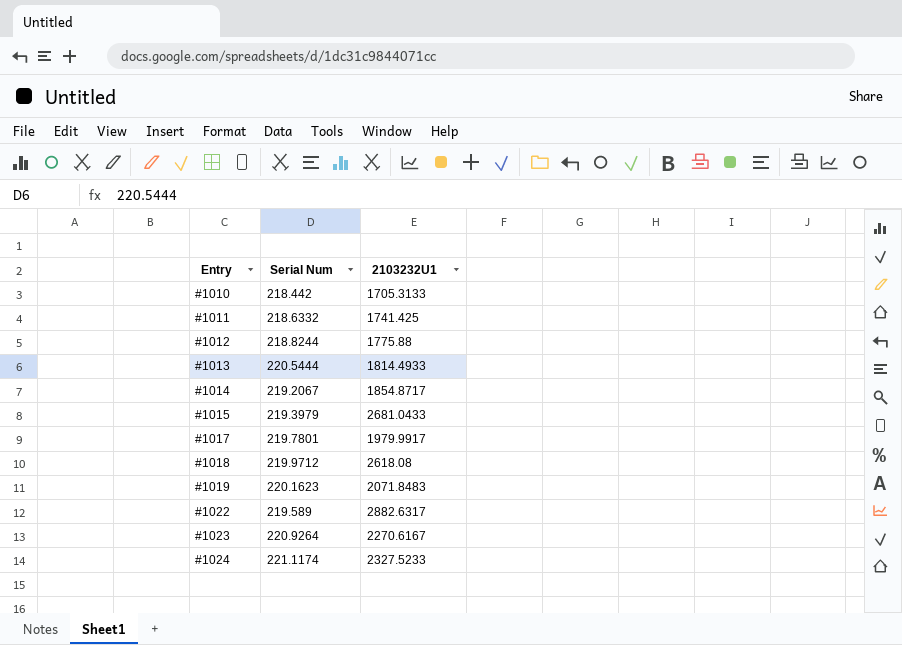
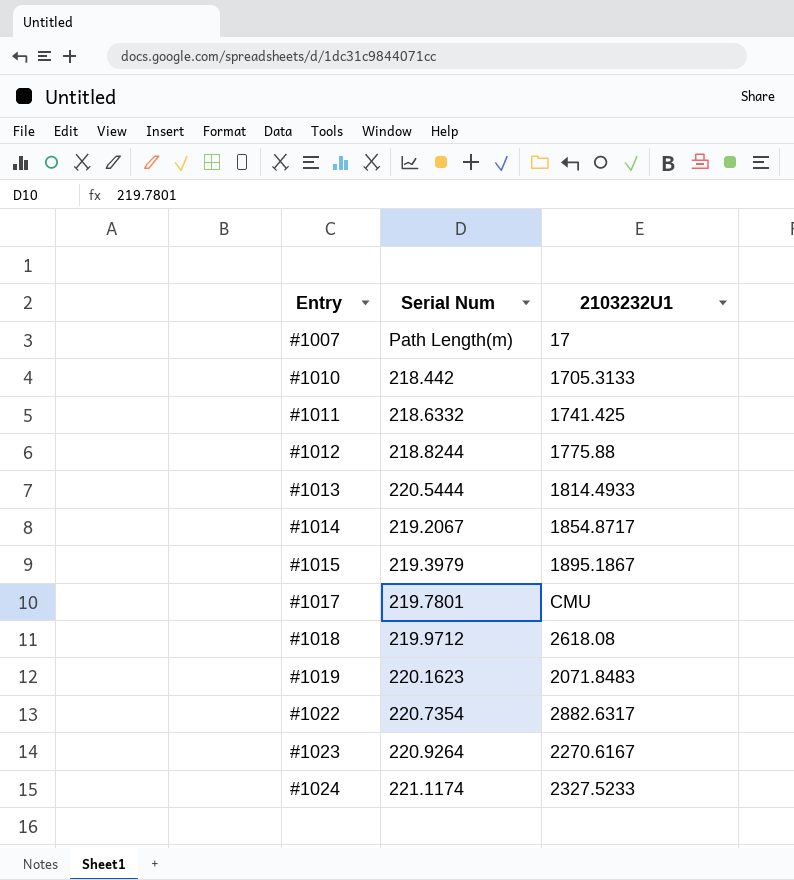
row #1007: none -> Path Length(m) | 17
#1015 | 2103232U1: 2681.0433 -> 1895.1867
#1017 | 2103232U1: 1979.9917 -> CMU
#1022 | Serial Num: 219.589 -> 220.7354

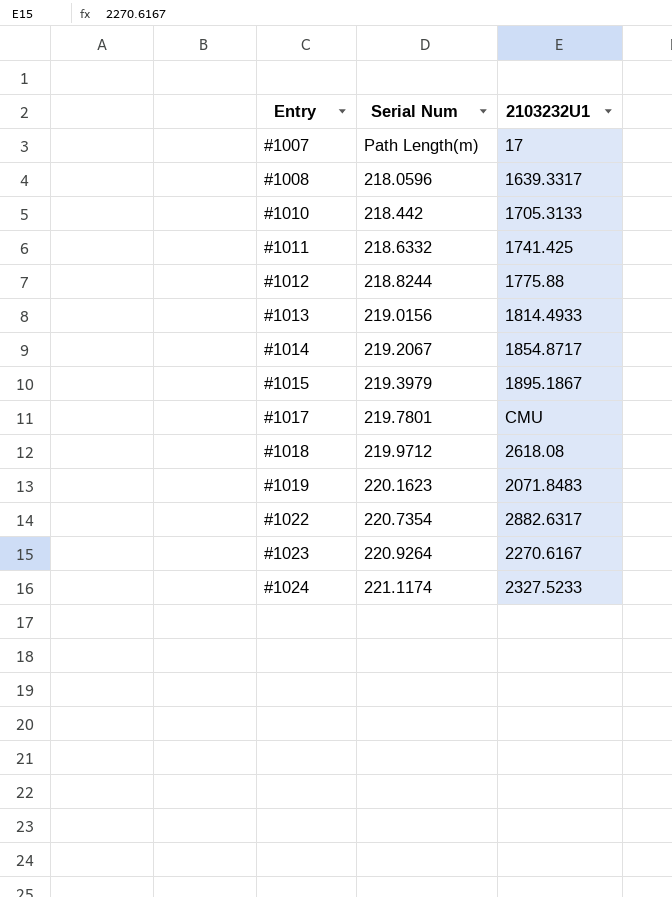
row #1008: none -> 218.0596 | 1639.3317
#1013 | Serial Num: 220.5444 -> 219.0156

